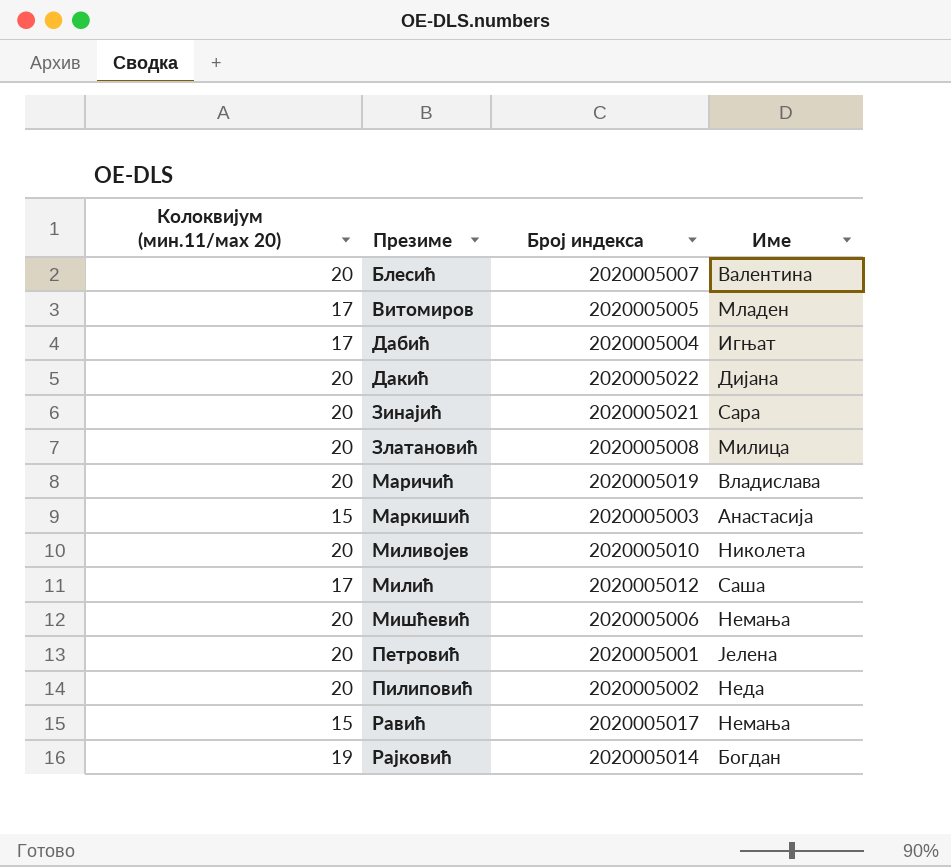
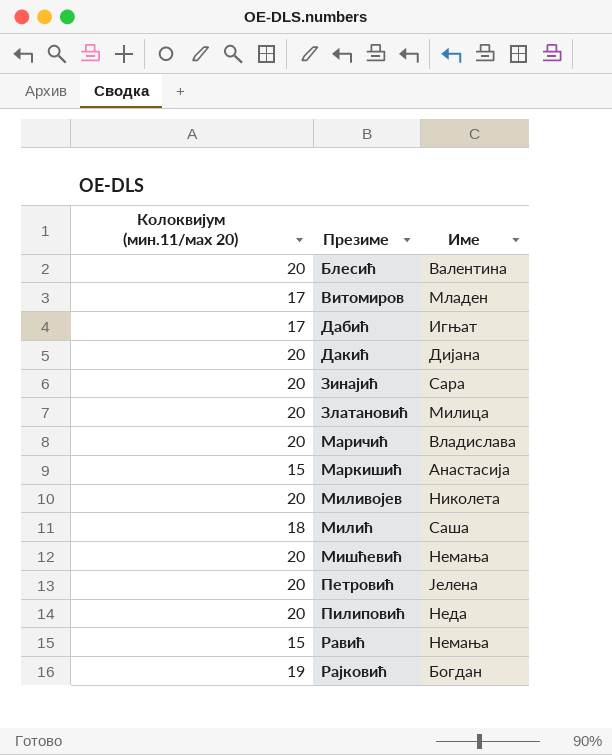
column Број индекса | position: 3 -> none
Милић | Колоквијум (мин.11/маx 20): 17 -> 18

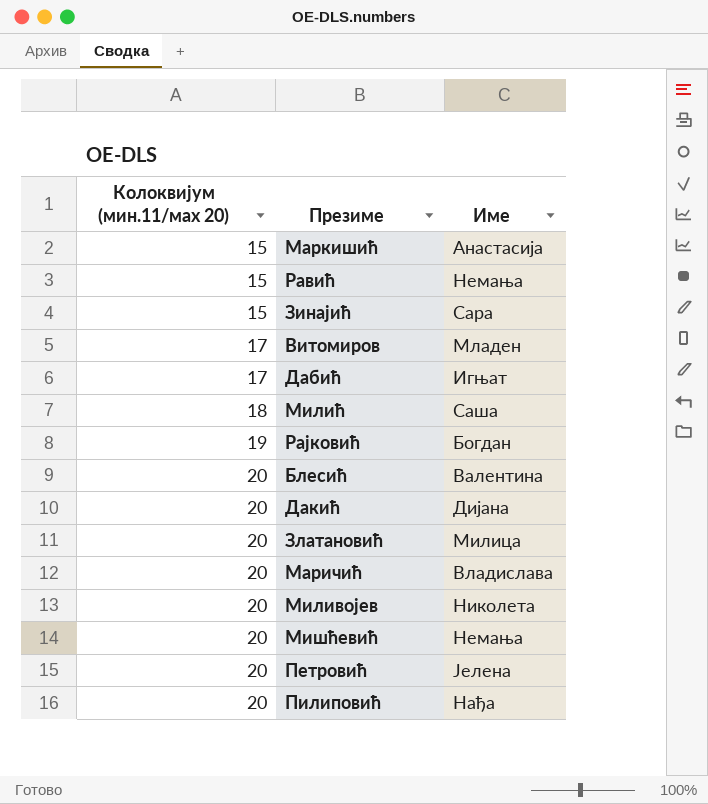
row order: Презиме ascending -> Колоквијум (мин.11/маx 20) ascending
Зинајић | Колоквијум (мин.11/маx 20): 20 -> 15
Пилиповић | Име: Неда -> Нађа

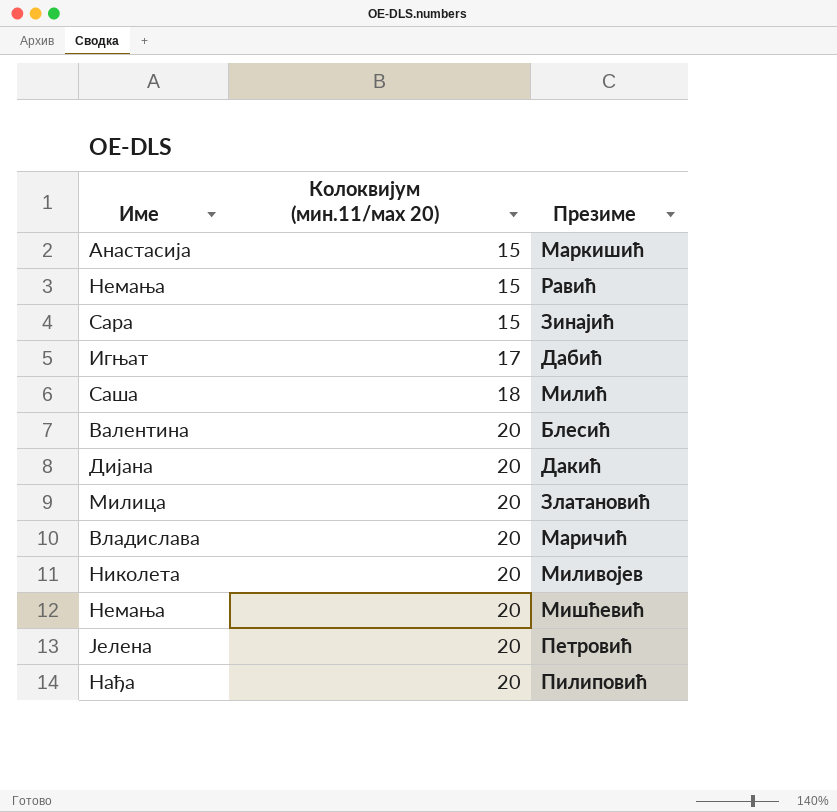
column Име | position: 3 -> 1
row Витомиров: 17 | Младен -> none
row Рајковић: 19 | Богдан -> none

